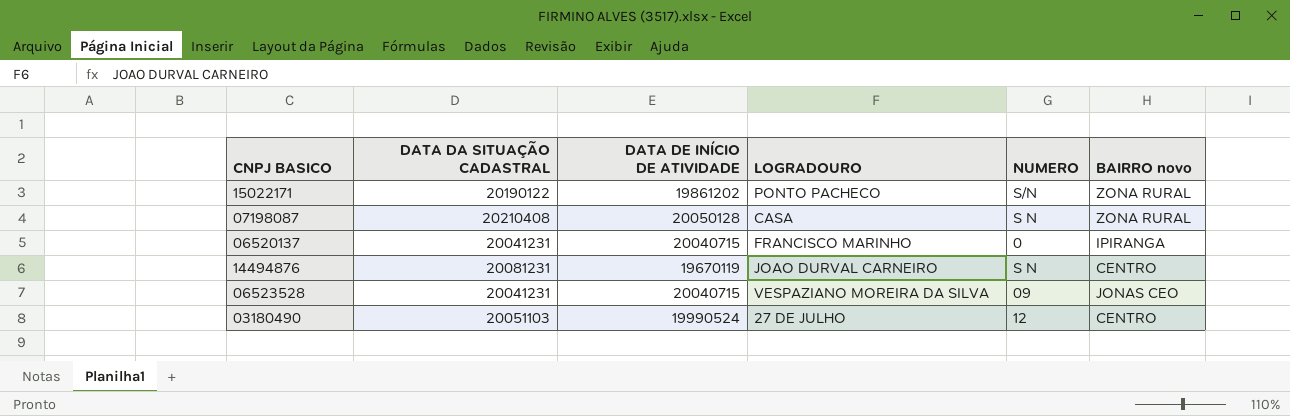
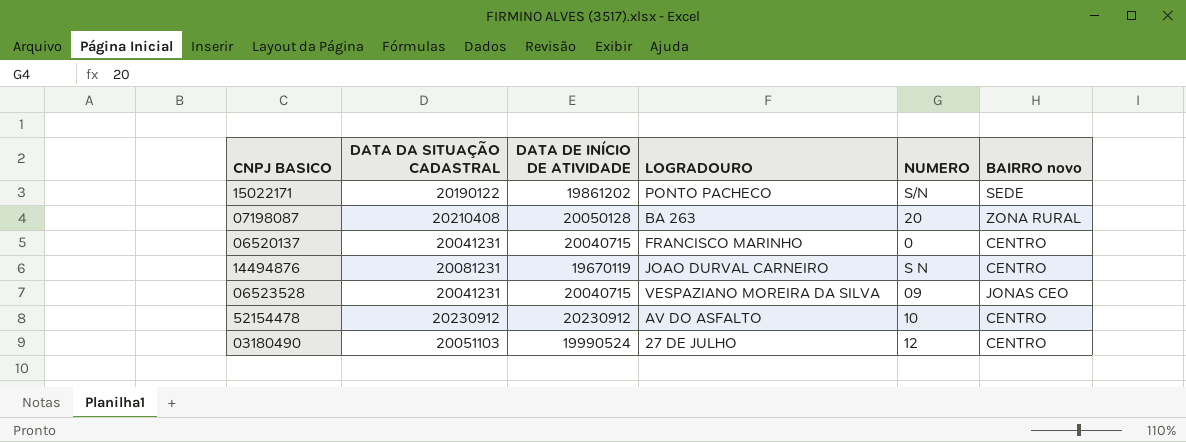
15022171 | BAIRRO novo: ZONA RURAL -> SEDE
07198087 | LOGRADOURO: CASA -> BA 263
07198087 | NUMERO: S N -> 20
06520137 | BAIRRO novo: IPIRANGA -> CENTRO
row 52154478: none -> 20230912 | 20230912 | AV DO ASFALTO | 10 | CENTRO

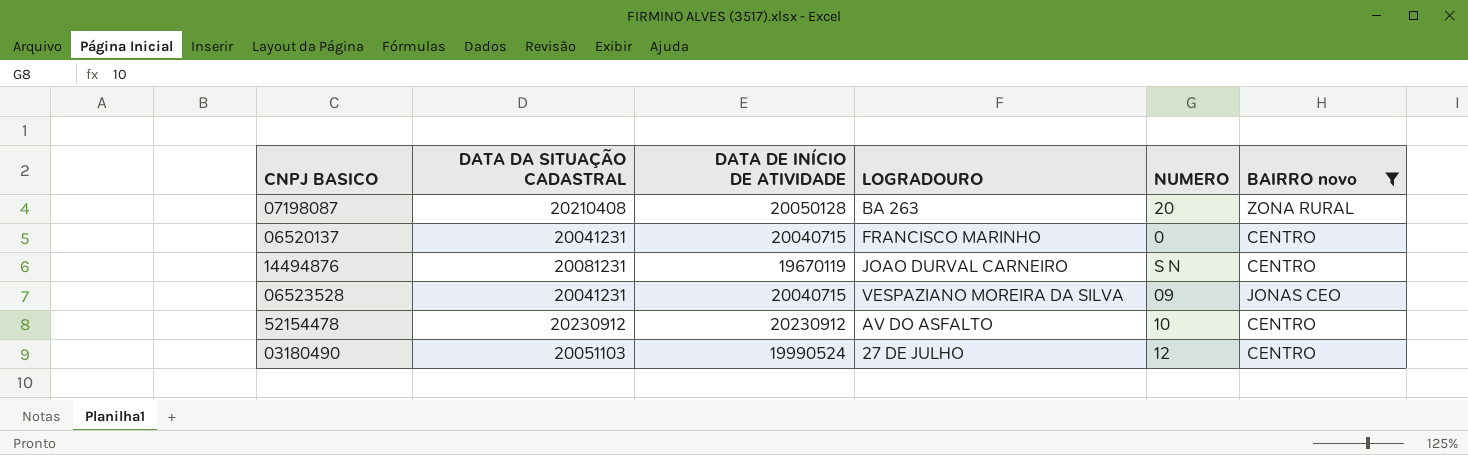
filter: none -> BAIRRO novo != SEDE

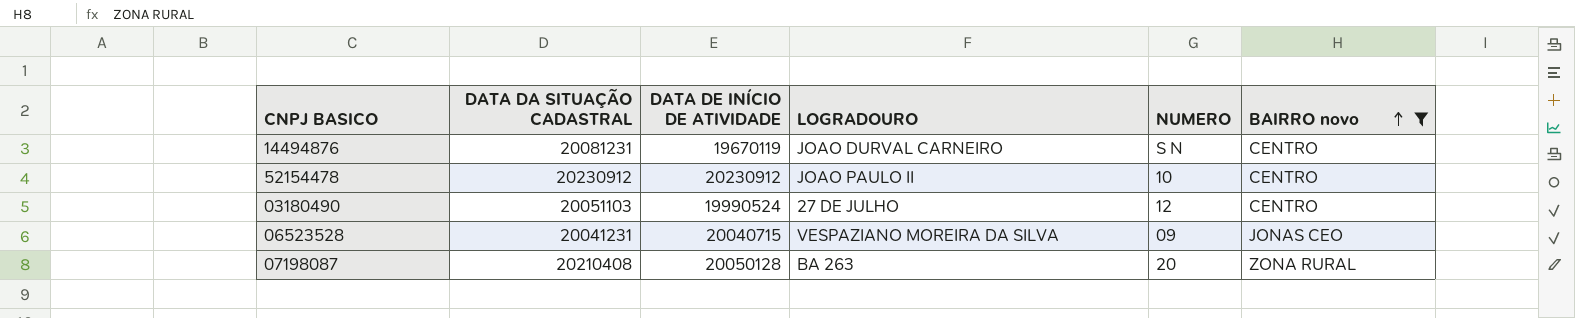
row order: none -> BAIRRO novo ascending
row 06520137: 20041231 | 20040715 | FRANCISCO MARINHO | 0 | CENTRO -> none
52154478 | LOGRADOURO: AV DO ASFALTO -> JOAO PAULO II

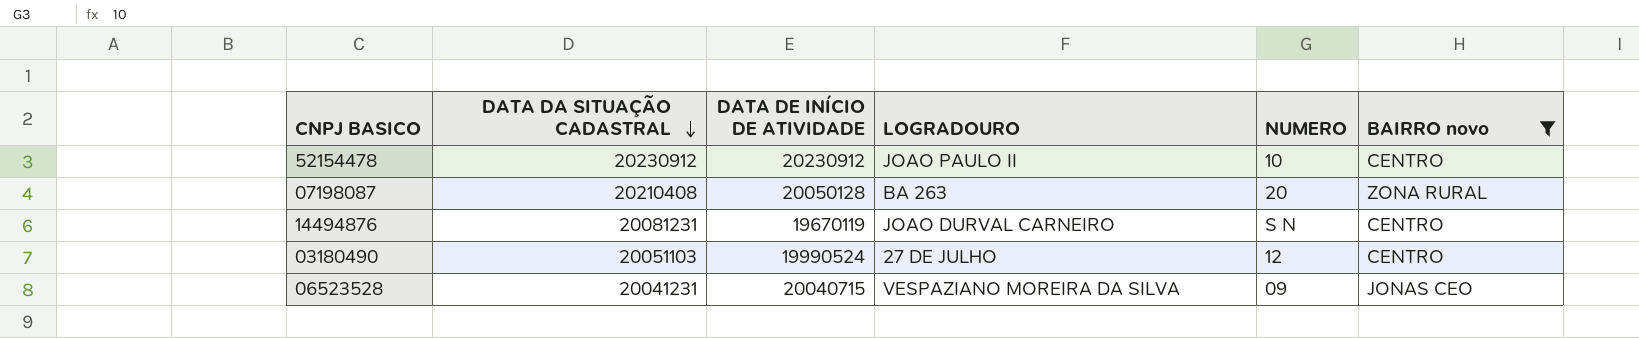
row order: BAIRRO novo ascending -> DATA DA SITUAÇÃO CADASTRAL descending

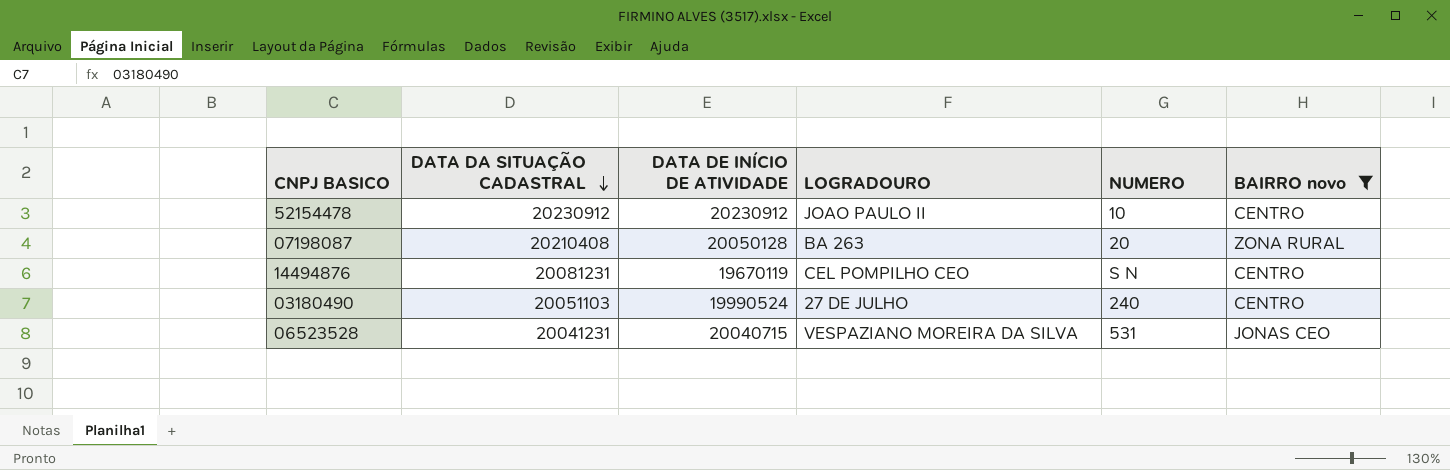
14494876 | LOGRADOURO: JOAO DURVAL CARNEIRO -> CEL POMPILHO CEO
03180490 | NUMERO: 12 -> 240
06523528 | NUMERO: 09 -> 531

